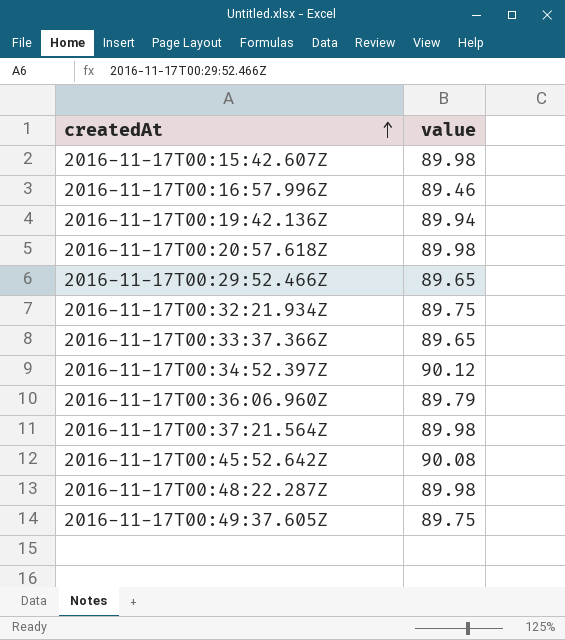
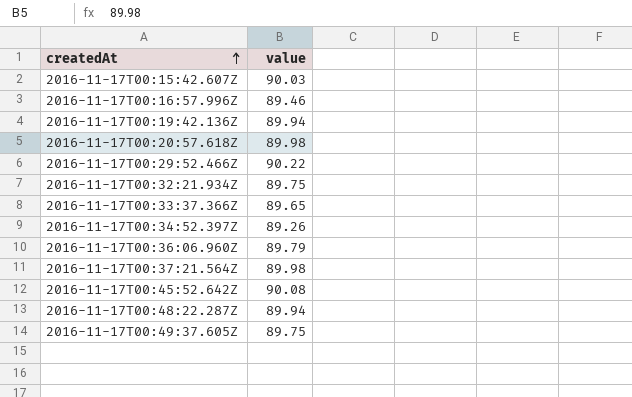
2016-11-17T00:15:42.607Z | value: 89.98 -> 90.03
2016-11-17T00:29:52.466Z | value: 89.65 -> 90.22
2016-11-17T00:34:52.397Z | value: 90.12 -> 89.26
2016-11-17T00:48:22.287Z | value: 89.98 -> 89.94

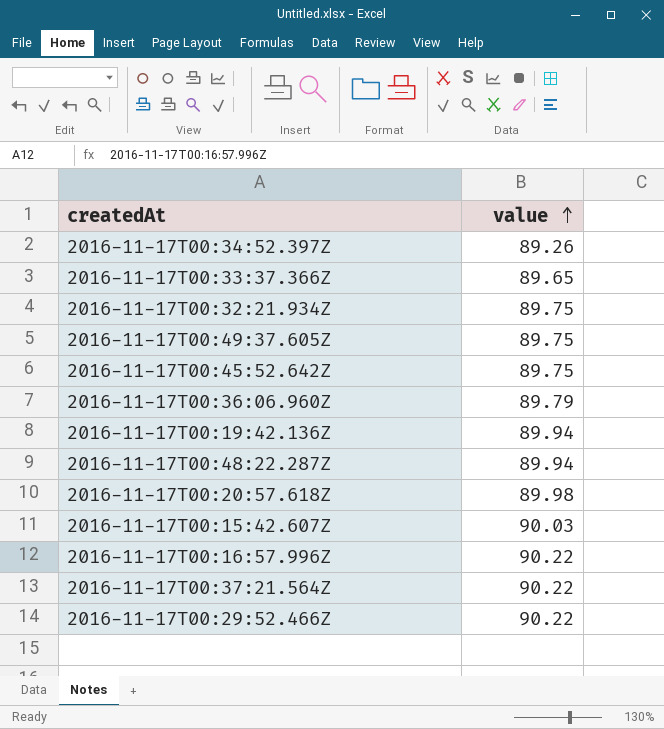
row order: createdAt ascending -> value ascending
2016-11-17T00:45:52.642Z | value: 90.08 -> 89.75
2016-11-17T00:16:57.996Z | value: 89.46 -> 90.22
2016-11-17T00:37:21.564Z | value: 89.98 -> 90.22

